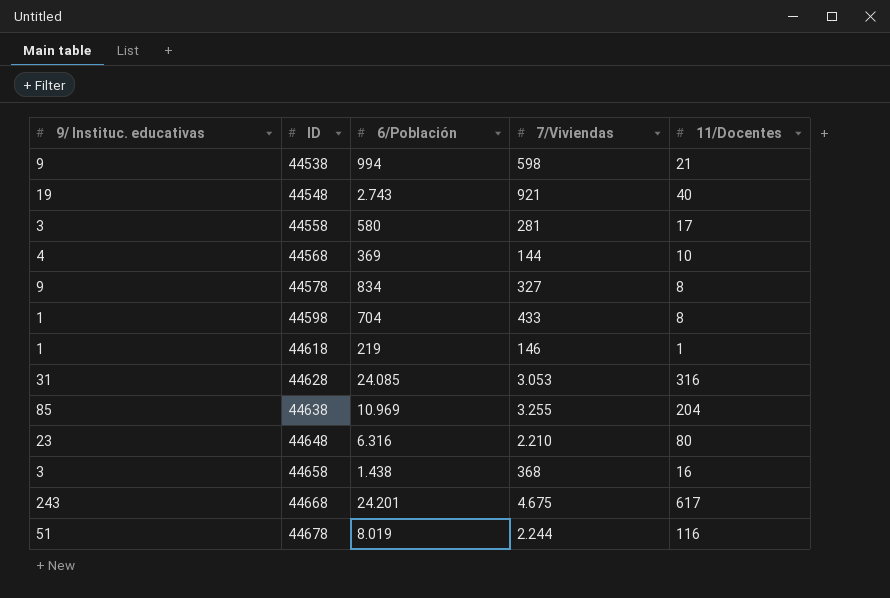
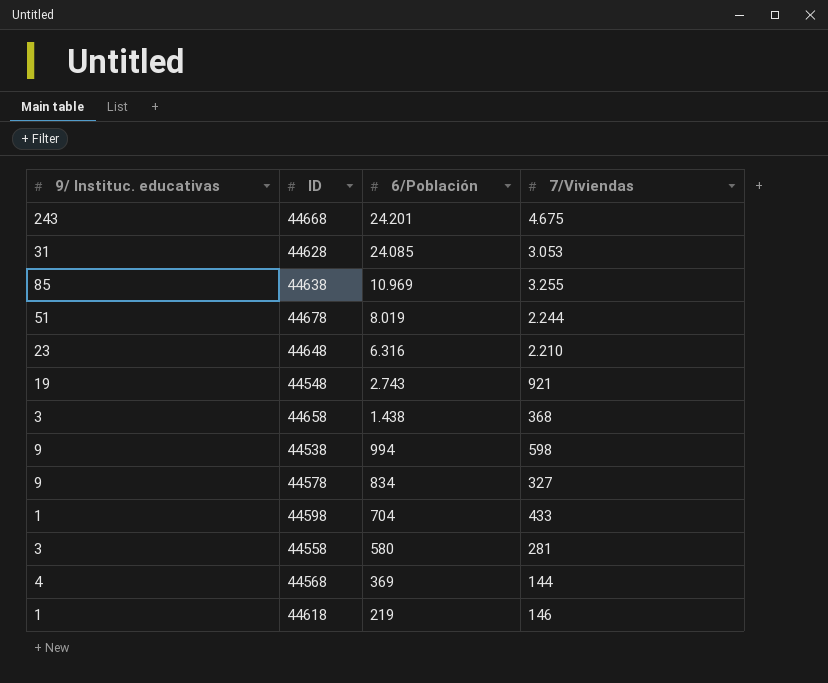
row order: ID ascending -> 6/Población descending
column 11/Docentes | position: 5 -> none

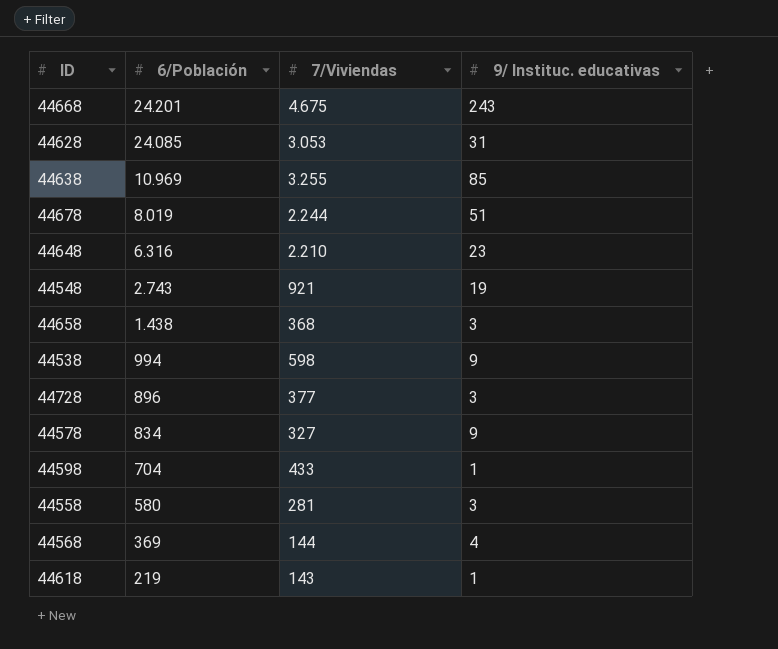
column 9/ Instituc. educativas | position: 1 -> 4
row 44728: none -> 896 | 377 | 3
44618 | 7/Viviendas: 146 -> 143

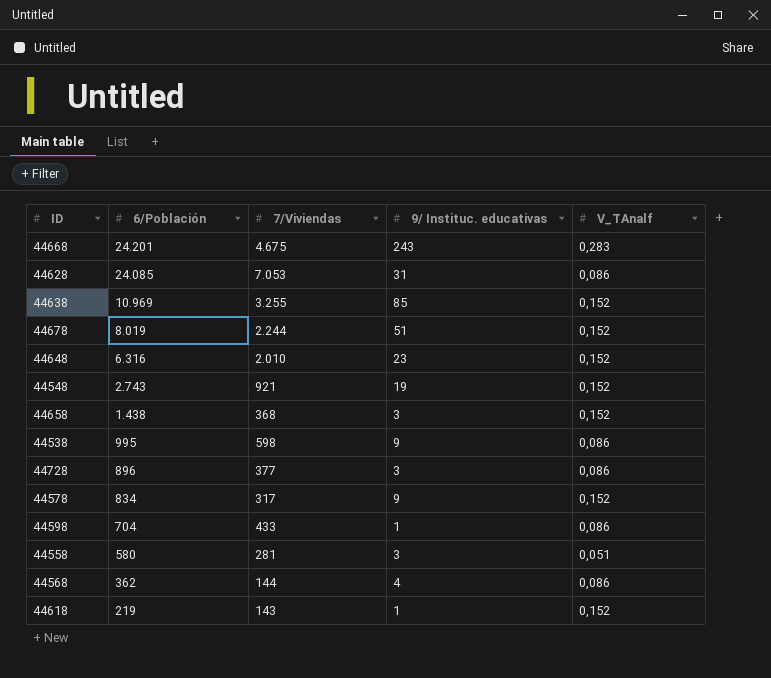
column V_TAnalf | position: none -> 5
44628 | 7/Viviendas: 3.053 -> 7.053
44648 | 7/Viviendas: 2.210 -> 2.010
44538 | 6/Población: 994 -> 995
44578 | 7/Viviendas: 327 -> 317
44568 | 6/Población: 369 -> 362

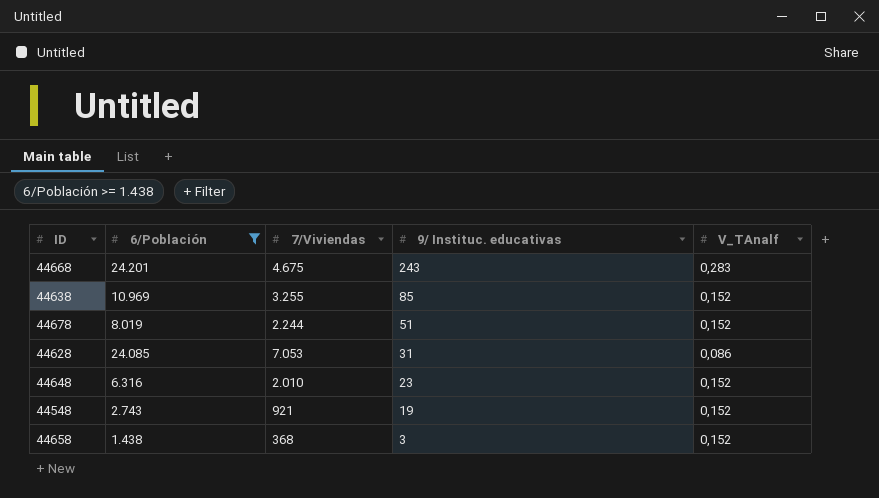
filter: none -> 6/Población >= 1.438
row order: 6/Población descending -> 9/ Instituc. educativas descending

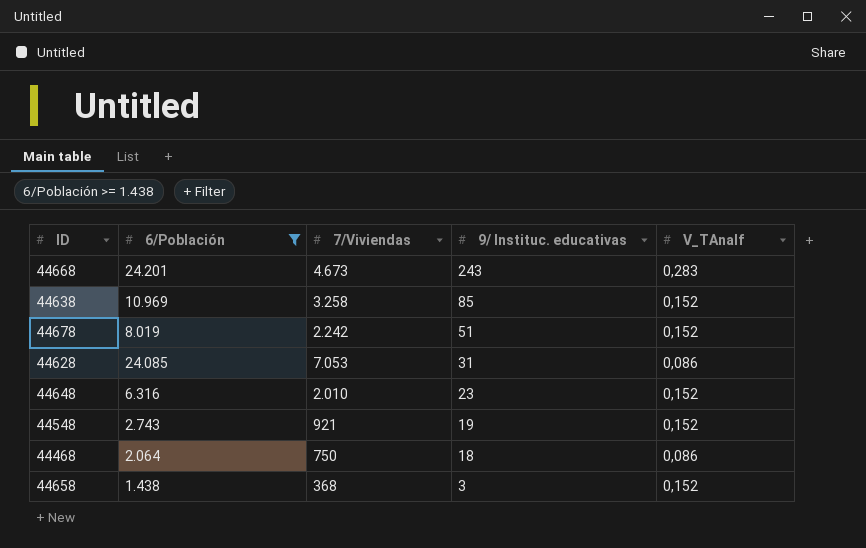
44668 | 7/Viviendas: 4.675 -> 4.673
44638 | 7/Viviendas: 3.255 -> 3.258
44678 | 7/Viviendas: 2.244 -> 2.242
row 44468: none -> 2.064 | 750 | 18 | 0,086

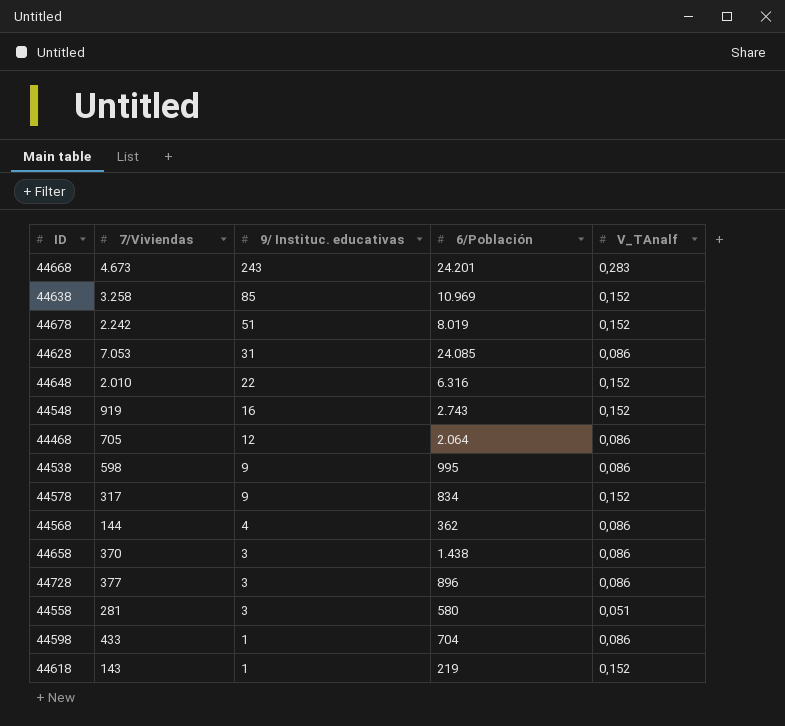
filter: 6/Población >= 1.438 -> none
column 6/Población | position: 2 -> 4
44648 | 9/ Instituc. educativas: 23 -> 22
44548 | 7/Viviendas: 921 -> 919
44548 | 9/ Instituc. educativas: 19 -> 16
44468 | 7/Viviendas: 750 -> 705
44468 | 9/ Instituc. educativas: 18 -> 12
44658 | 7/Viviendas: 368 -> 370
44658 | V_TAnalf: 0,152 -> 0,086

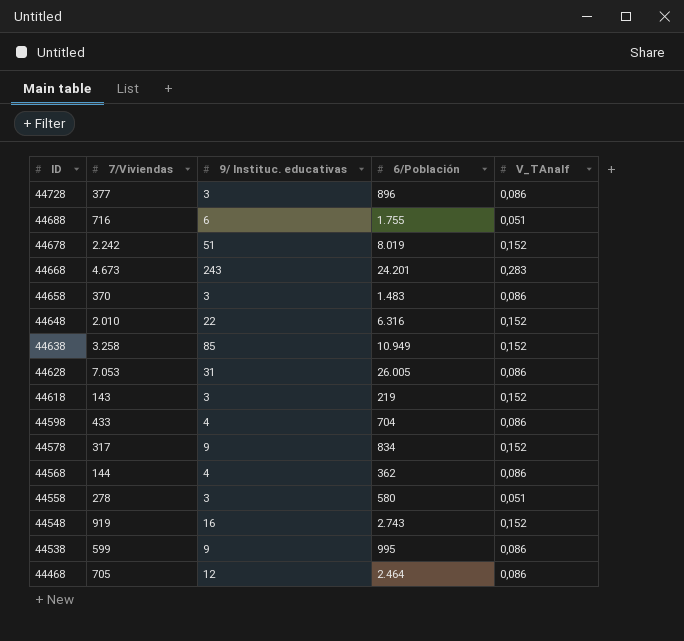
row order: 9/ Instituc. educativas descending -> ID descending
row 44688: none -> 716 | 6 | 1.755 | 0,051
44658 | 6/Población: 1.438 -> 1.483
44638 | 6/Población: 10.969 -> 10.949
44628 | 6/Población: 24.085 -> 26.005
44618 | 9/ Instituc. educativas: 1 -> 3
44598 | 9/ Instituc. educativas: 1 -> 4
44558 | 7/Viviendas: 281 -> 278
44538 | 7/Viviendas: 598 -> 599
44468 | 6/Población: 2.064 -> 2.464

